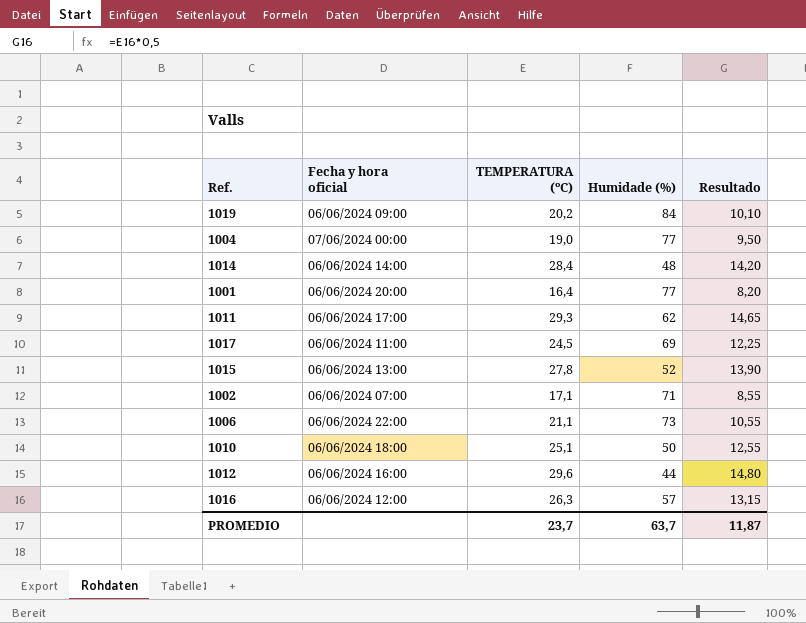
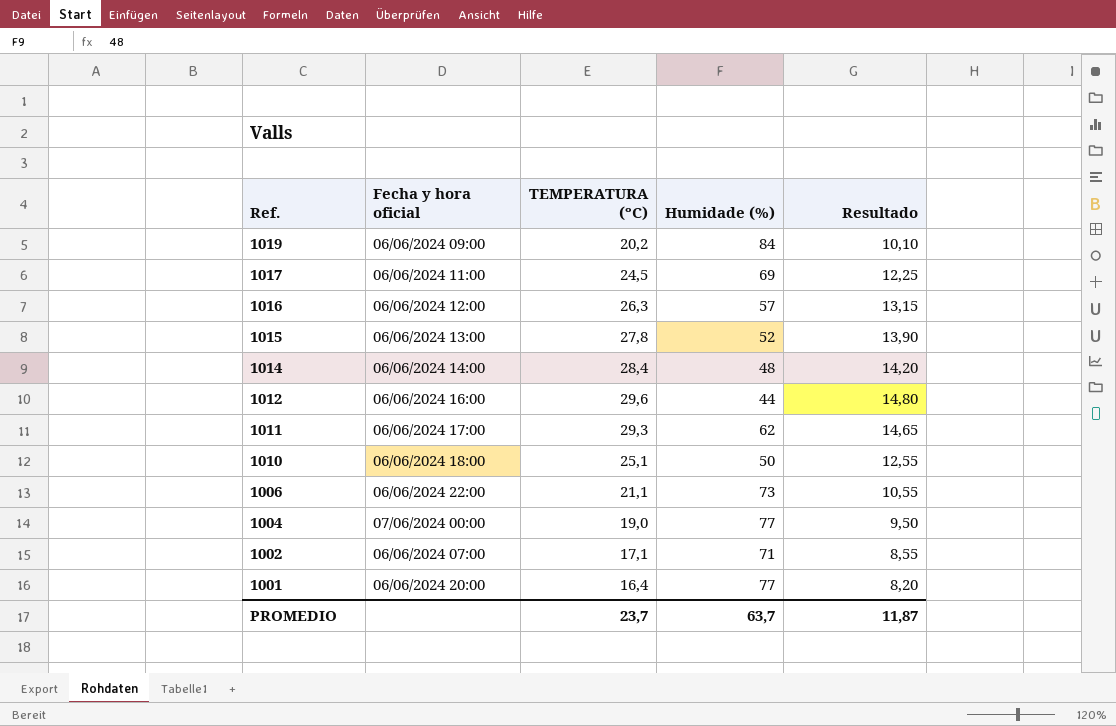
row order: none -> Ref. descending

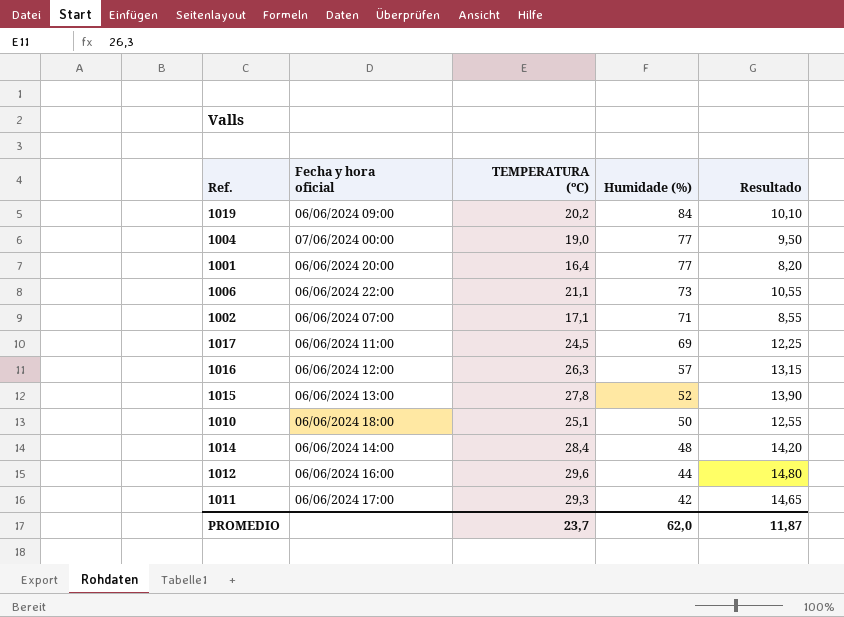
row order: Ref. descending -> Humidade (%) descending
1011 | Humidade (%): 62 -> 42
PROMEDIO | Humidade (%): 63,7 -> 62,0

